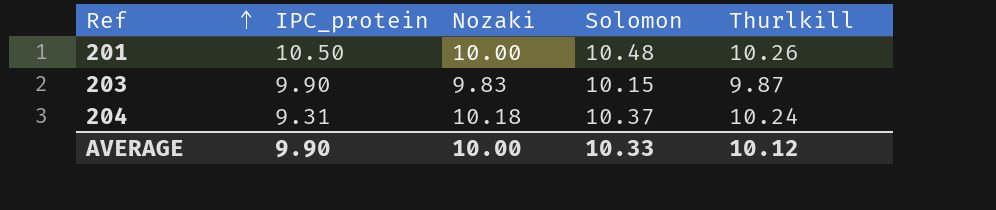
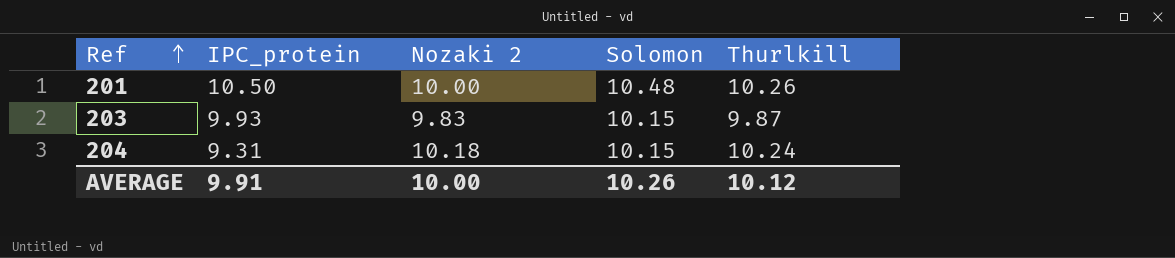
column name: Nozaki -> Nozaki 2
203 | IPC_protein: 9.90 -> 9.93
204 | Solomon: 10.37 -> 10.15
AVERAGE | IPC_protein: 9.90 -> 9.91
AVERAGE | Solomon: 10.33 -> 10.26

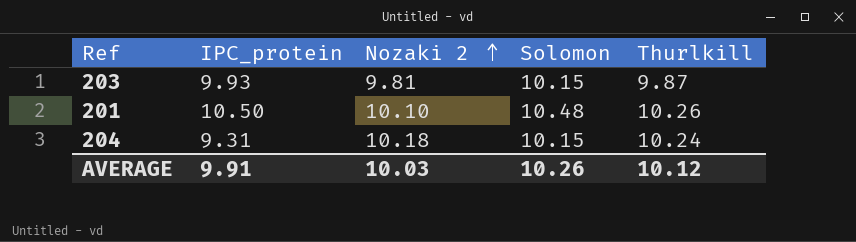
row order: Ref ascending -> Nozaki 2 ascending
203 | Nozaki 2: 9.83 -> 9.81
201 | Nozaki 2: 10.00 -> 10.10
AVERAGE | Nozaki 2: 10.00 -> 10.03

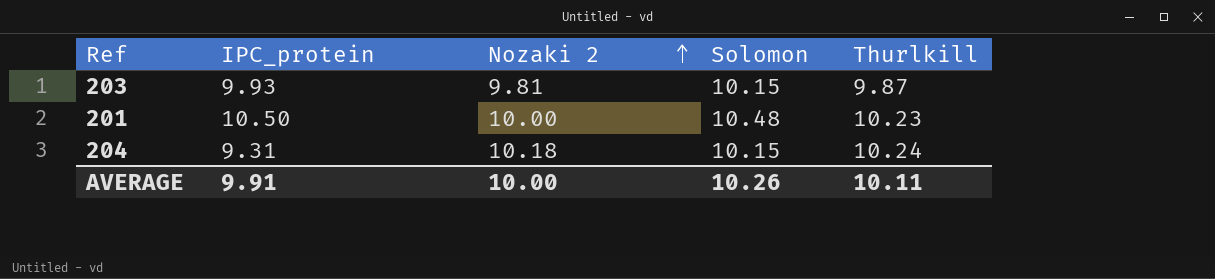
201 | Nozaki 2: 10.10 -> 10.00
201 | Thurlkill: 10.26 -> 10.23
AVERAGE | Nozaki 2: 10.03 -> 10.00
AVERAGE | Thurlkill: 10.12 -> 10.11

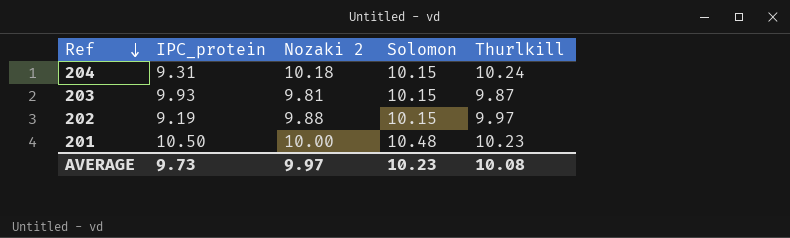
row order: Nozaki 2 ascending -> Ref descending
row 202: none -> 9.19 | 9.88 | 10.15 | 9.97
AVERAGE | IPC_protein: 9.91 -> 9.73
AVERAGE | Nozaki 2: 10.00 -> 9.97
AVERAGE | Solomon: 10.26 -> 10.23
AVERAGE | Thurlkill: 10.11 -> 10.08

